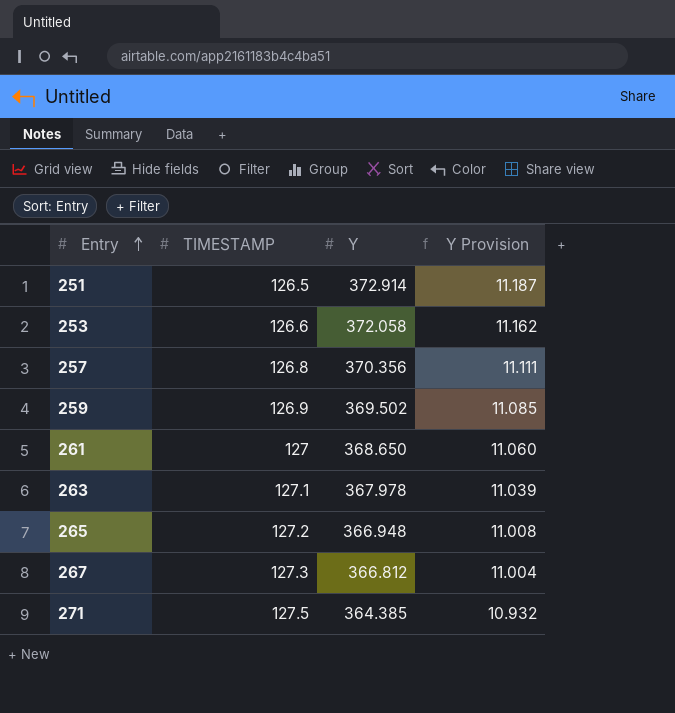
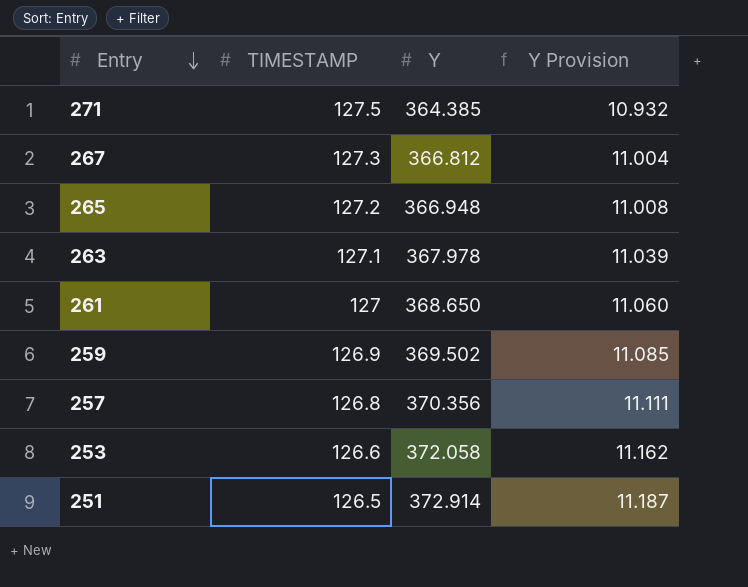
row order: Entry ascending -> Entry descending

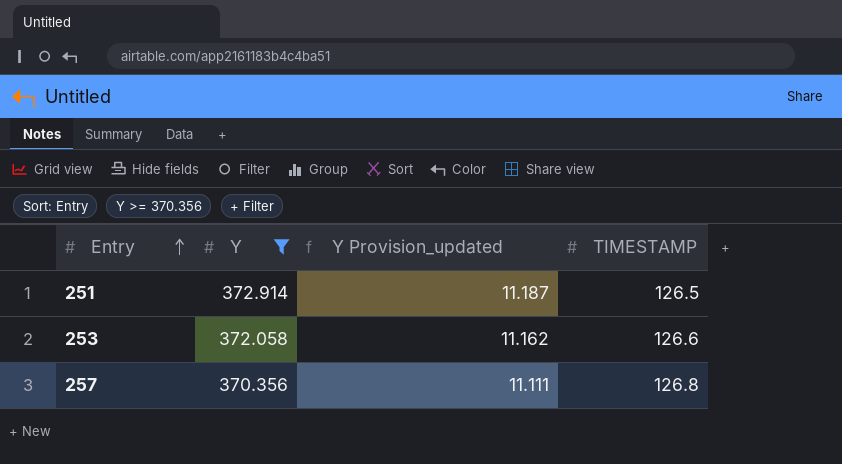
filter: none -> Y >= 370.356
row order: Entry descending -> Entry ascending
column name: Y Provision -> Y Provision_updated
column TIMESTAMP | position: 2 -> 4

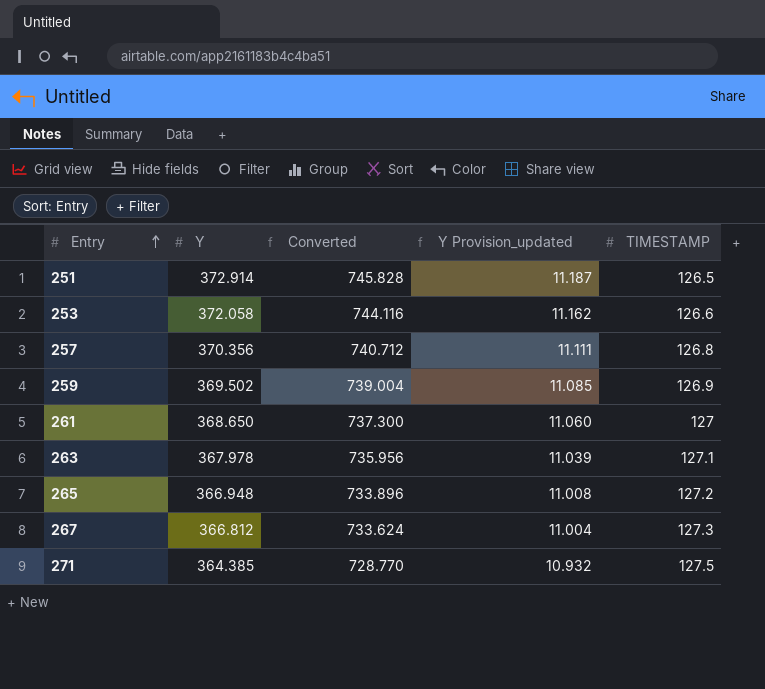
filter: Y >= 370.356 -> none
column Converted | formula: none -> [Y] * 2

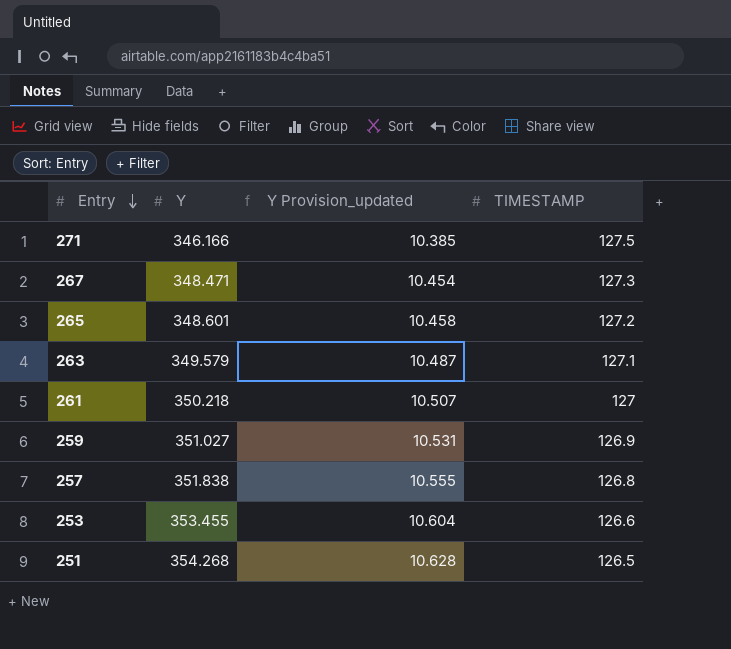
row order: Entry ascending -> Entry descending
column Converted | formula: [Y] * 2 -> none
271 | Y: 364.385 -> 346.166
271 | Y Provision_updated: 10.932 -> 10.385
267 | Y: 366.812 -> 348.471
267 | Y Provision_updated: 11.004 -> 10.454
265 | Y: 366.948 -> 348.601
265 | Y Provision_updated: 11.008 -> 10.458
263 | Y: 367.978 -> 349.579
263 | Y Provision_updated: 11.039 -> 10.487
261 | Y: 368.650 -> 350.218
261 | Y Provision_updated: 11.060 -> 10.507
259 | Y: 369.502 -> 351.027
259 | Y Provision_updated: 11.085 -> 10.531
257 | Y: 370.356 -> 351.838
257 | Y Provision_updated: 11.111 -> 10.555
253 | Y: 372.058 -> 353.455
253 | Y Provision_updated: 11.162 -> 10.604
251 | Y: 372.914 -> 354.268
251 | Y Provision_updated: 11.187 -> 10.628

